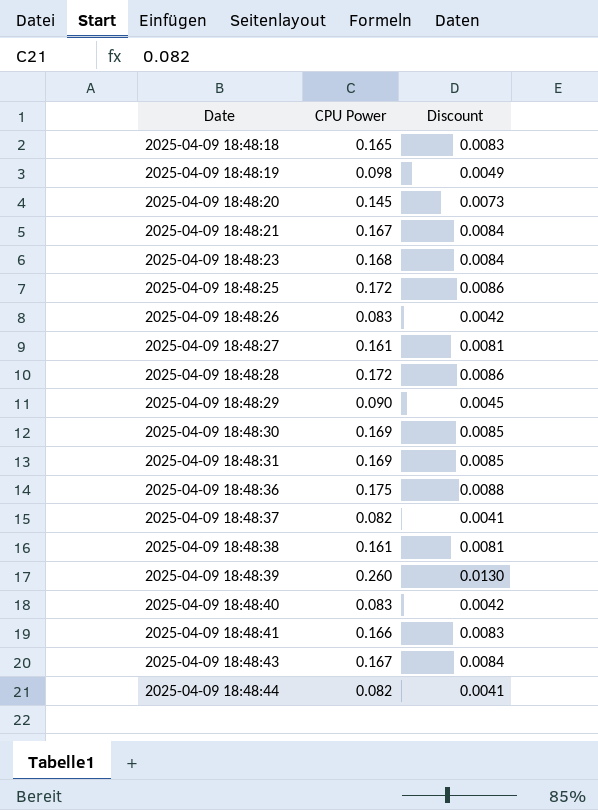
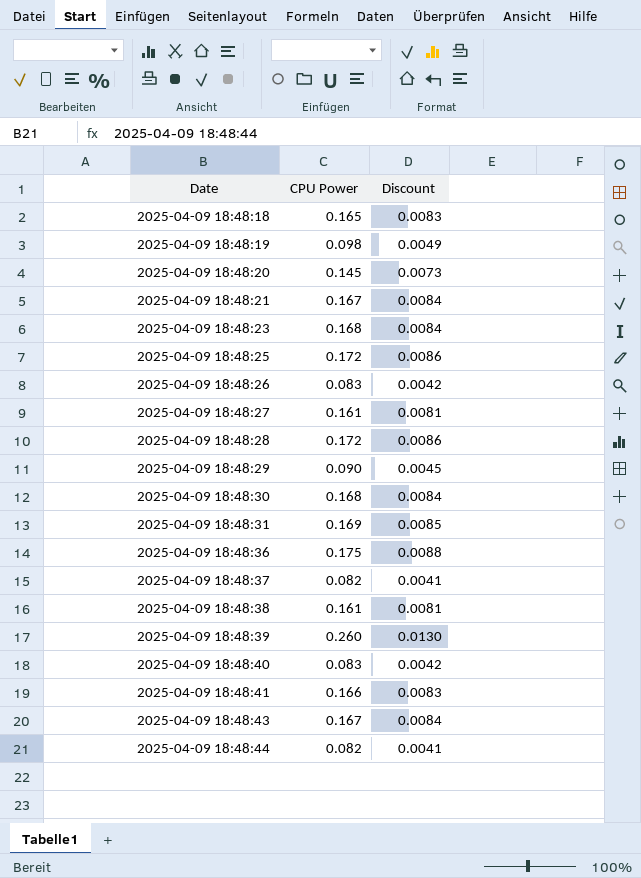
2025-04-09 18:48:30 | CPU Power: 0.169 -> 0.168
2025-04-09 18:48:30 | Discount: 0.0085 -> 0.0084

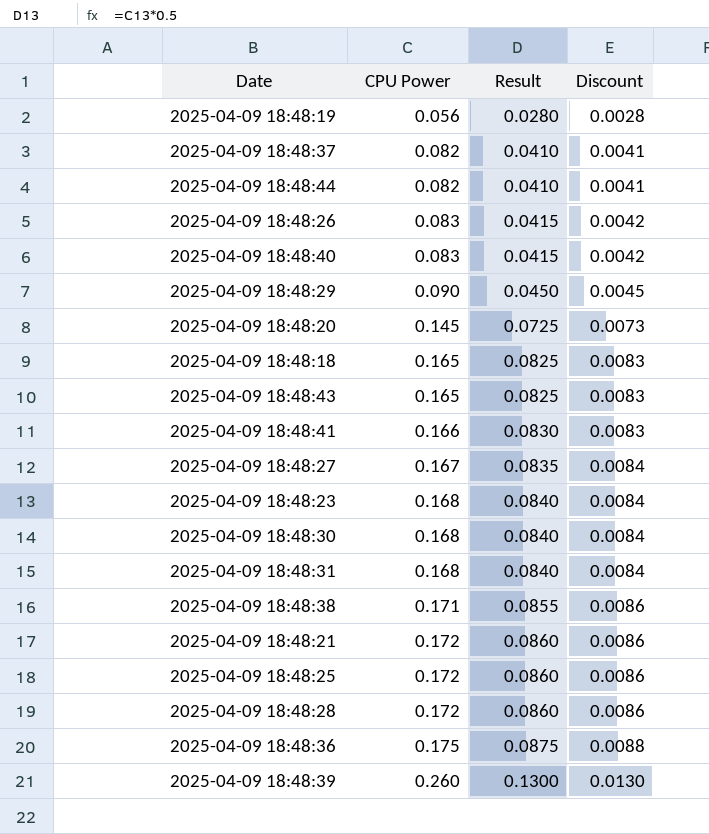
row order: Date ascending -> CPU Power ascending
column Result | formula: none -> [CPU Power] * 0.5
2025-04-09 18:48:19 | CPU Power: 0.098 -> 0.056
2025-04-09 18:48:19 | Discount: 0.0049 -> 0.0028
2025-04-09 18:48:43 | CPU Power: 0.167 -> 0.165
2025-04-09 18:48:43 | Discount: 0.0084 -> 0.0083
2025-04-09 18:48:27 | CPU Power: 0.161 -> 0.167
2025-04-09 18:48:27 | Discount: 0.0081 -> 0.0084
2025-04-09 18:48:31 | CPU Power: 0.169 -> 0.168
2025-04-09 18:48:31 | Discount: 0.0085 -> 0.0084
2025-04-09 18:48:38 | CPU Power: 0.161 -> 0.171
2025-04-09 18:48:38 | Discount: 0.0081 -> 0.0086
2025-04-09 18:48:21 | CPU Power: 0.167 -> 0.172
2025-04-09 18:48:21 | Discount: 0.0084 -> 0.0086

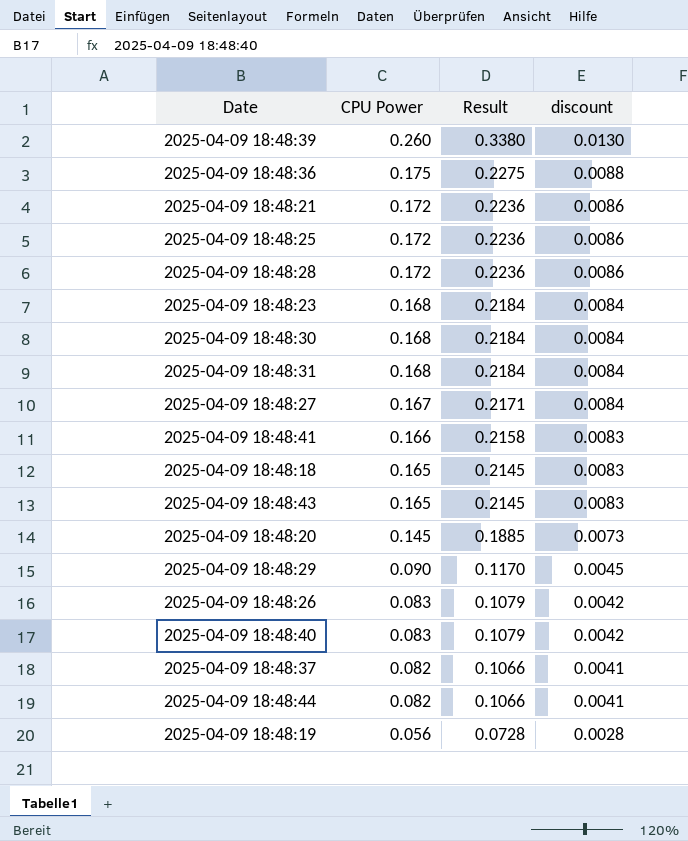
row order: CPU Power ascending -> CPU Power descending
column Result | formula: [CPU Power] * 0.5 -> [CPU Power] * 1.3
column name: Discount -> discount
row 2025-04-09 18:48:38: 0.171 | 0.0855 | 0.0086 -> none

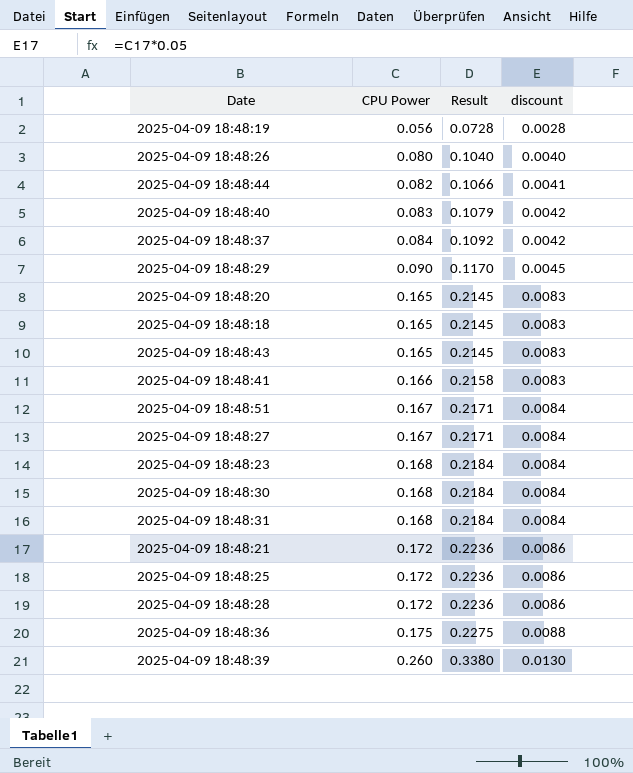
row order: CPU Power descending -> CPU Power ascending
2025-04-09 18:48:26 | CPU Power: 0.083 -> 0.080
2025-04-09 18:48:26 | Result: 0.1079 -> 0.1040
2025-04-09 18:48:26 | discount: 0.0042 -> 0.0040
2025-04-09 18:48:37 | CPU Power: 0.082 -> 0.084
2025-04-09 18:48:37 | Result: 0.1066 -> 0.1092
2025-04-09 18:48:37 | discount: 0.0041 -> 0.0042
2025-04-09 18:48:20 | CPU Power: 0.145 -> 0.165
2025-04-09 18:48:20 | Result: 0.1885 -> 0.2145
2025-04-09 18:48:20 | discount: 0.0073 -> 0.0083
row 2025-04-09 18:48:51: none -> 0.167 | 0.2171 | 0.0084

